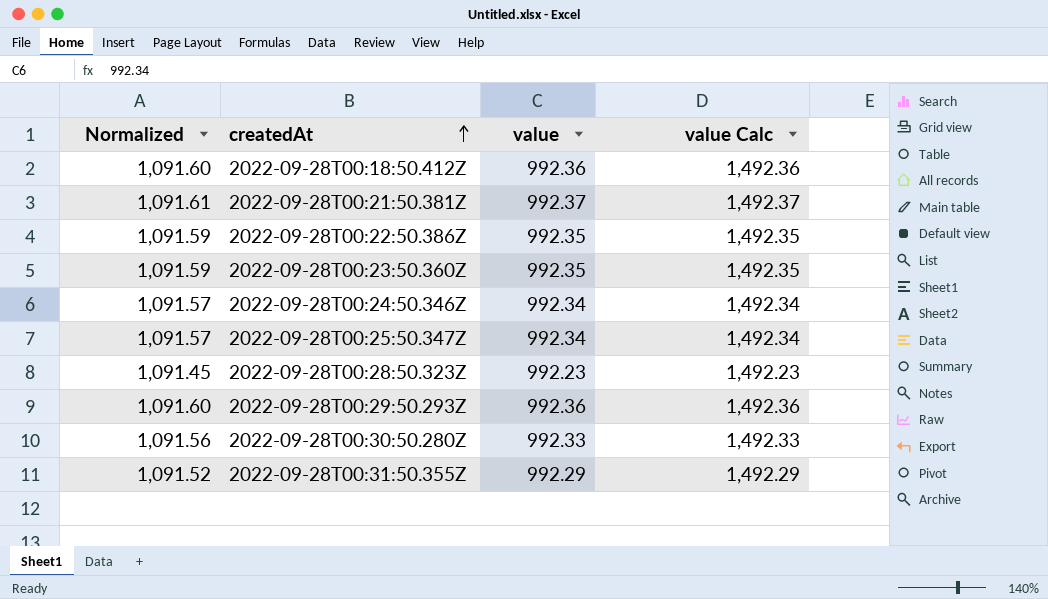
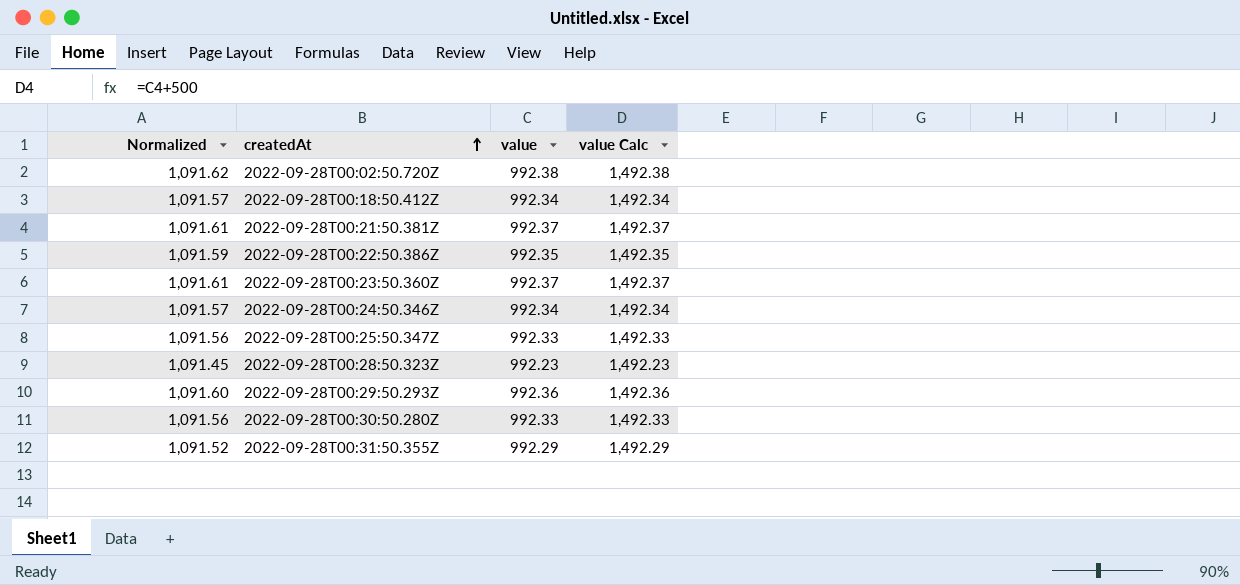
row 2022-09-28T00:02:50.720Z: none -> 1,091.62 | 992.38 | 1,492.38
2022-09-28T00:18:50.412Z | Normalized: 1,091.60 -> 1,091.57
2022-09-28T00:18:50.412Z | value: 992.36 -> 992.34
2022-09-28T00:18:50.412Z | value Calc: 1,492.36 -> 1,492.34
2022-09-28T00:23:50.360Z | Normalized: 1,091.59 -> 1,091.61
2022-09-28T00:23:50.360Z | value: 992.35 -> 992.37
2022-09-28T00:23:50.360Z | value Calc: 1,492.35 -> 1,492.37
2022-09-28T00:25:50.347Z | Normalized: 1,091.57 -> 1,091.56
2022-09-28T00:25:50.347Z | value: 992.34 -> 992.33
2022-09-28T00:25:50.347Z | value Calc: 1,492.34 -> 1,492.33

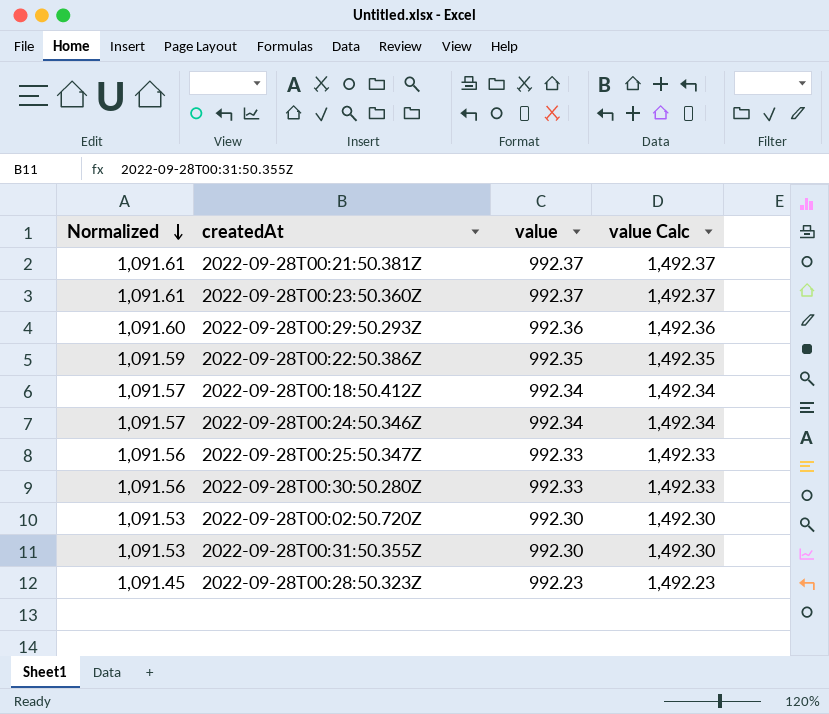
row order: createdAt ascending -> Normalized descending
2022-09-28T00:02:50.720Z | Normalized: 1,091.62 -> 1,091.53
2022-09-28T00:02:50.720Z | value: 992.38 -> 992.30
2022-09-28T00:02:50.720Z | value Calc: 1,492.38 -> 1,492.30
2022-09-28T00:31:50.355Z | Normalized: 1,091.52 -> 1,091.53
2022-09-28T00:31:50.355Z | value: 992.29 -> 992.30
2022-09-28T00:31:50.355Z | value Calc: 1,492.29 -> 1,492.30

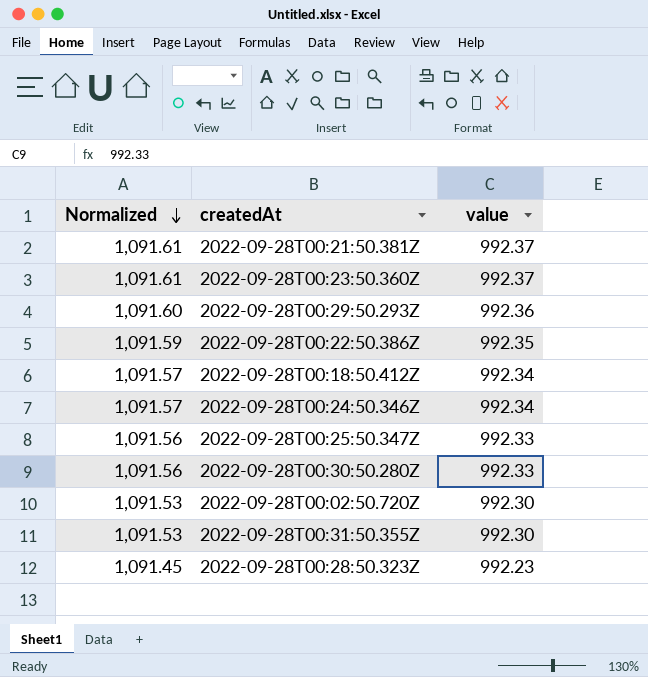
column value Calc | formula: [value] + 500 -> none

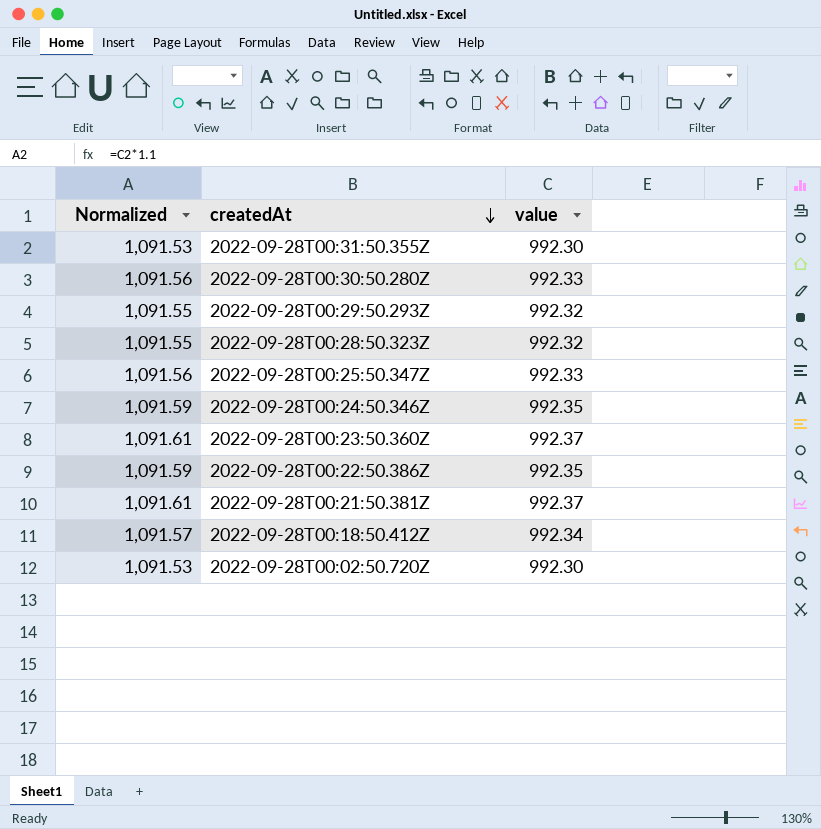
row order: Normalized descending -> createdAt descending
2022-09-28T00:29:50.293Z | Normalized: 1,091.60 -> 1,091.55
2022-09-28T00:29:50.293Z | value: 992.36 -> 992.32
2022-09-28T00:28:50.323Z | Normalized: 1,091.45 -> 1,091.55
2022-09-28T00:28:50.323Z | value: 992.23 -> 992.32
2022-09-28T00:24:50.346Z | Normalized: 1,091.57 -> 1,091.59
2022-09-28T00:24:50.346Z | value: 992.34 -> 992.35

